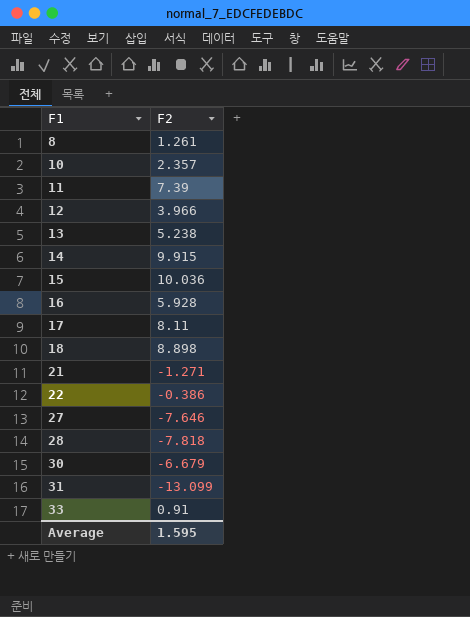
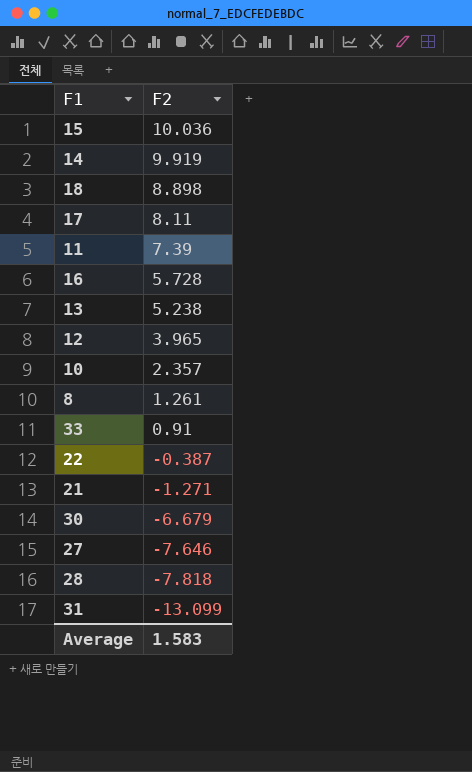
row order: F1 ascending -> F2 descending
14 | F2: 9.915 -> 9.919
16 | F2: 5.928 -> 5.728
12 | F2: 3.966 -> 3.965
22 | F2: -0.386 -> -0.387
Average | F2: 1.595 -> 1.583

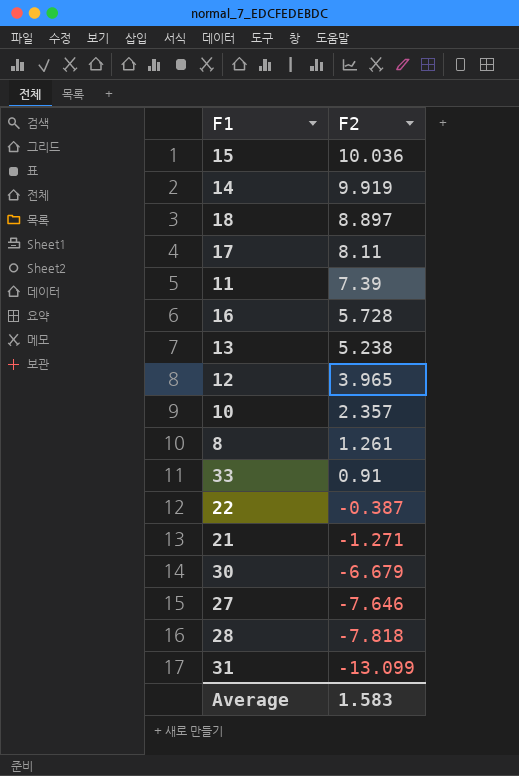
18 | F2: 8.898 -> 8.897

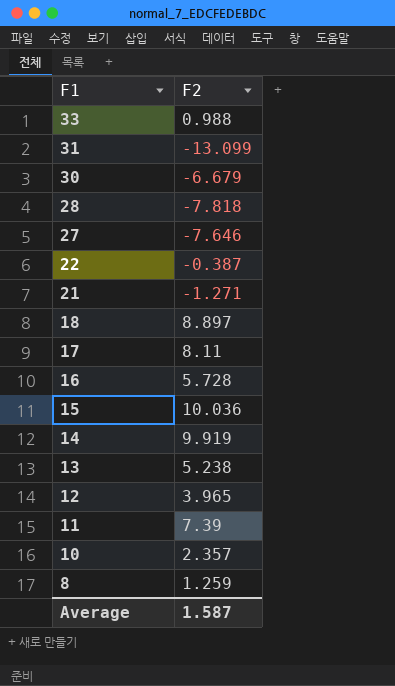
row order: F2 descending -> F1 descending
33 | F2: 0.91 -> 0.988
8 | F2: 1.261 -> 1.259
Average | F2: 1.583 -> 1.587

